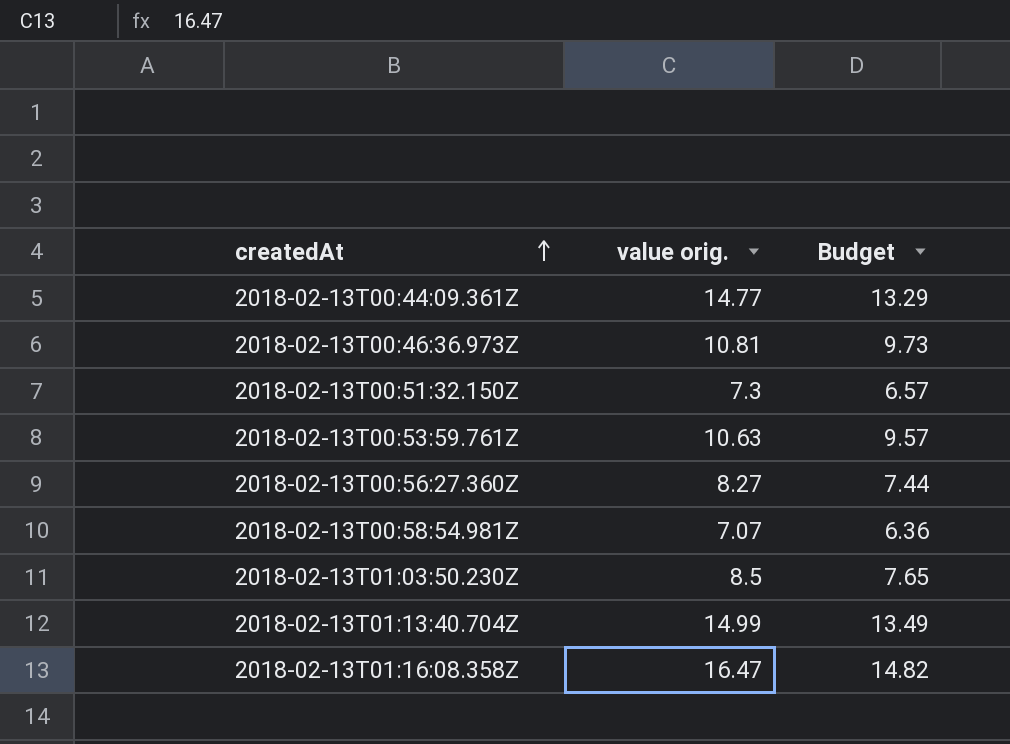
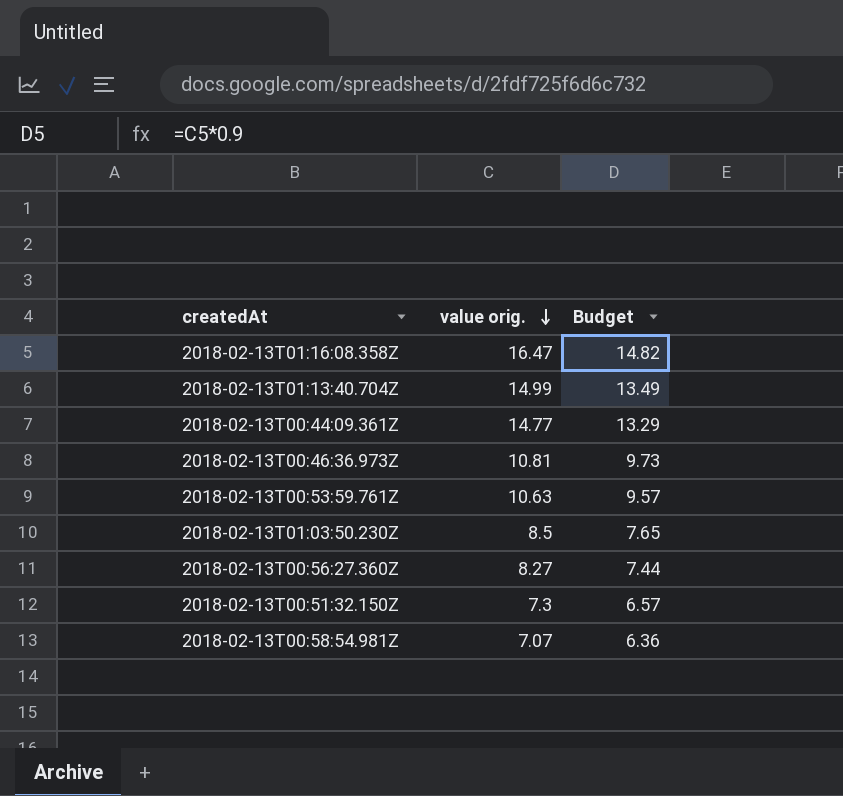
row order: createdAt ascending -> value orig. descending

